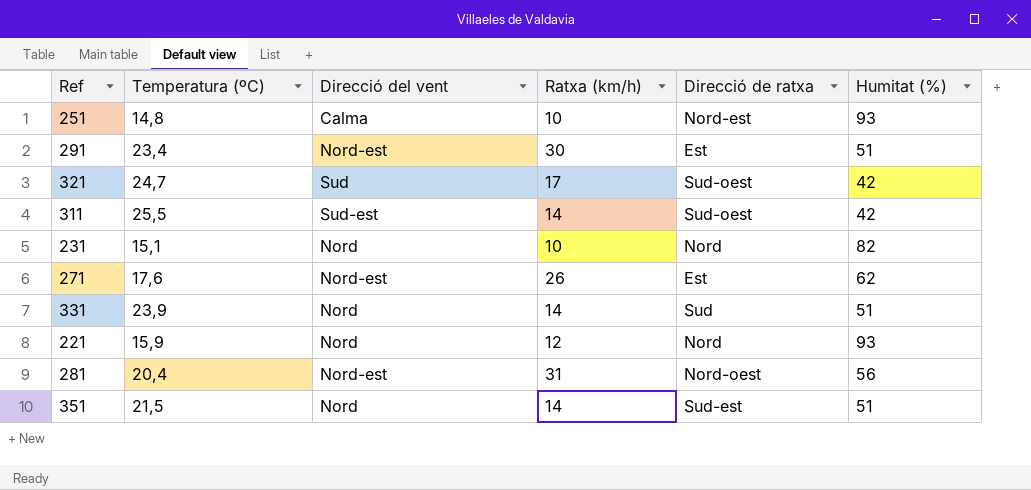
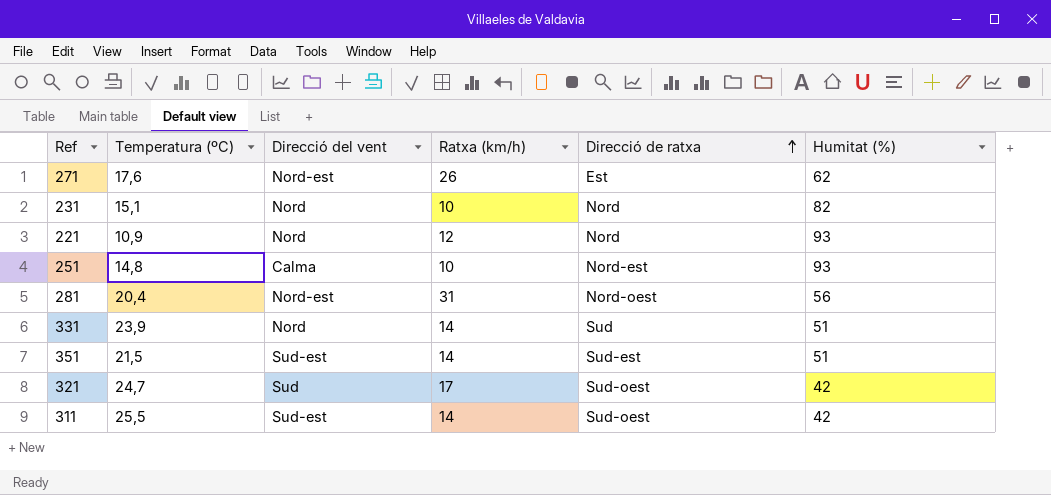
row order: none -> Direcció de ratxa ascending
row 291: 23,4 | Nord-est | 30 | Est | 51 -> none
221 | Temperatura (ºC): 15,9 -> 10,9
351 | Direcció del vent: Nord -> Sud-est

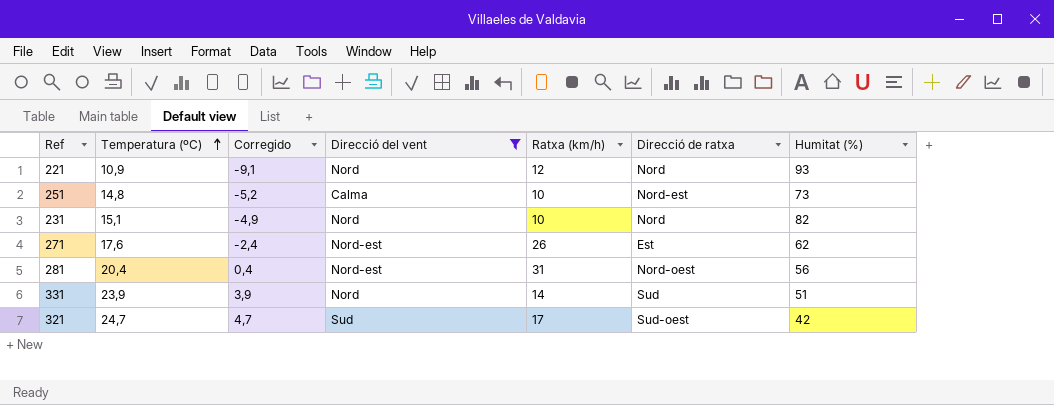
filter: none -> Direcció del vent != Sud-est
row order: Direcció de ratxa ascending -> Temperatura (ºC) ascending
column Corregido | formula: none -> [Temperatura (ºC)] - 20
251 | Humitat (%): 93 -> 73

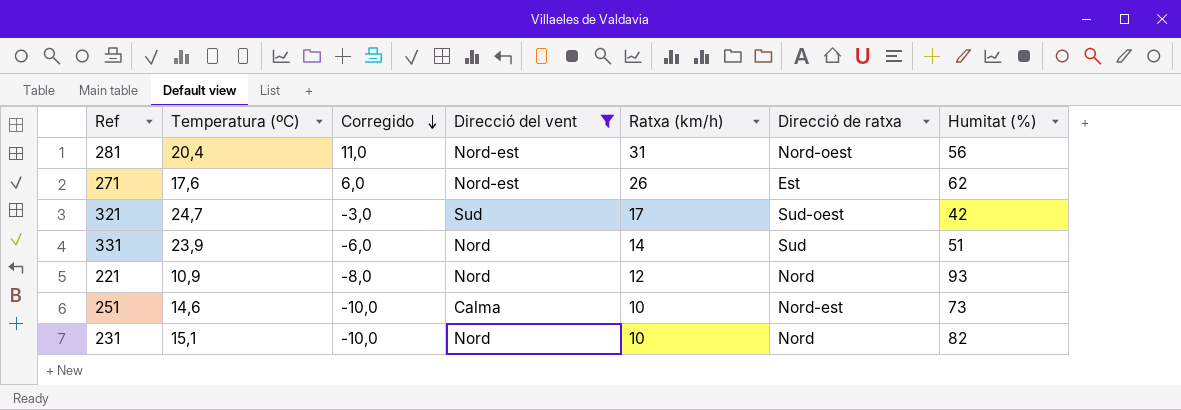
row order: Temperatura (ºC) ascending -> Corregido descending
column Corregido | formula: [Temperatura (ºC)] - 20 -> [Ratxa (km/h)] - 20
251 | Temperatura (ºC): 14,8 -> 14,6

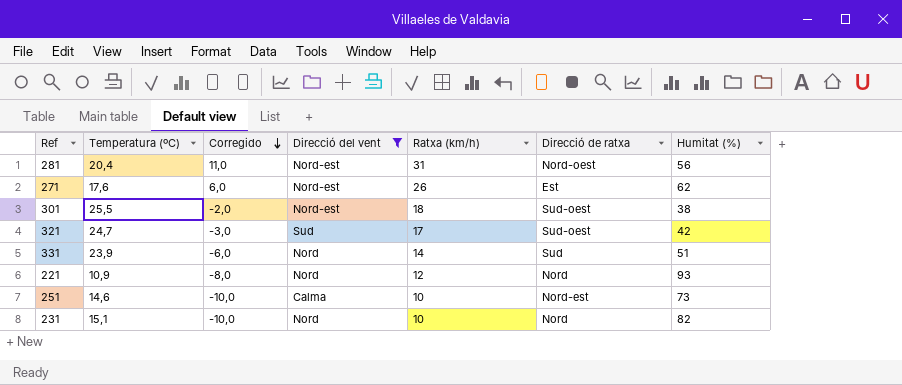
row 301: none -> 25,5 | -2,0 | Nord-est | 18 | Sud-oest | 38

